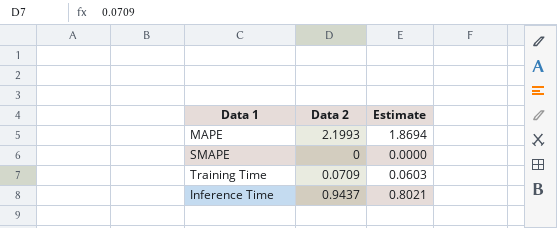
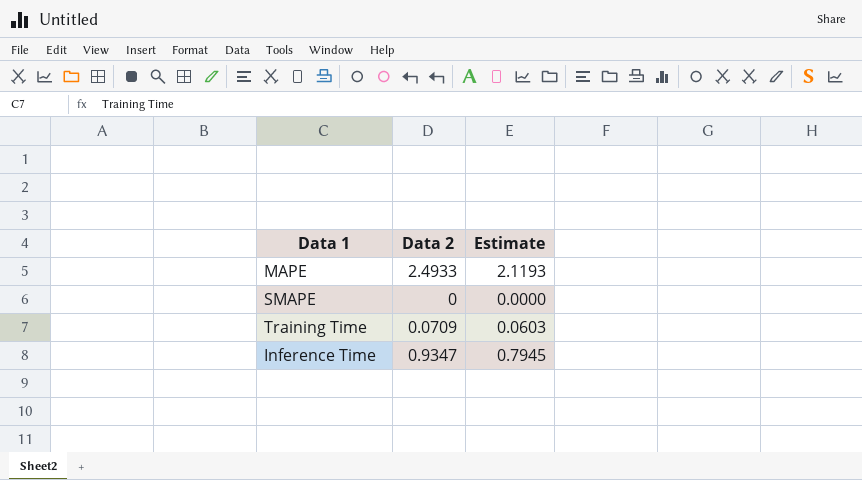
MAPE | Data 2: 2.1993 -> 2.4933
MAPE | Estimate: 1.8694 -> 2.1193
Inference Time | Data 2: 0.9437 -> 0.9347
Inference Time | Estimate: 0.8021 -> 0.7945

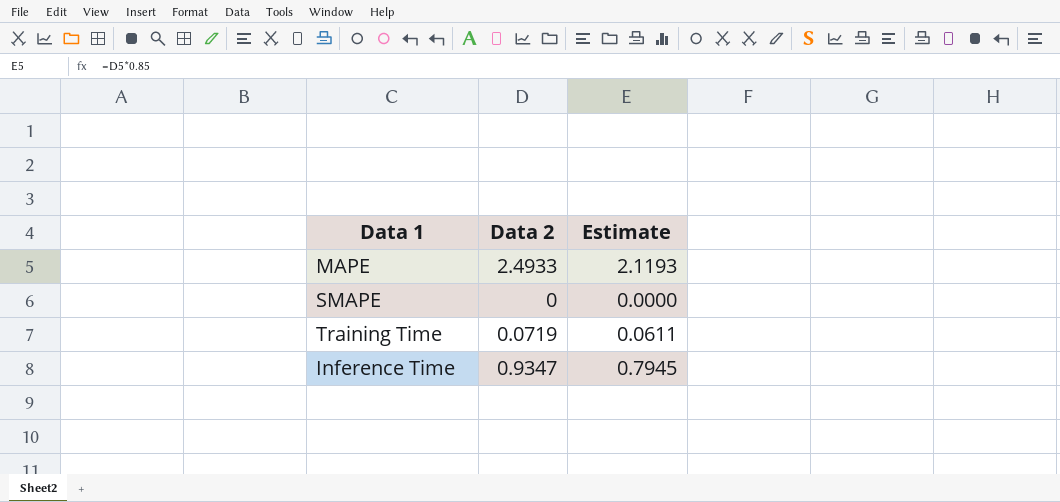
Training Time | Data 2: 0.0709 -> 0.0719
Training Time | Estimate: 0.0603 -> 0.0611

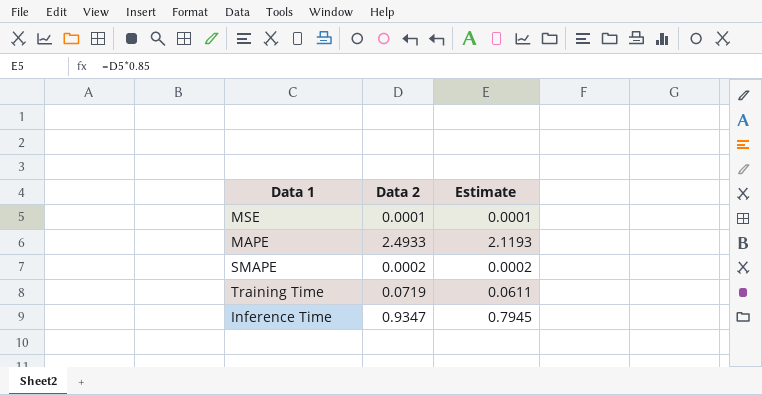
row MSE: none -> 0.0001 | 0.0001
SMAPE | Data 2: 0 -> 0.0002
SMAPE | Estimate: 0.0000 -> 0.0002

